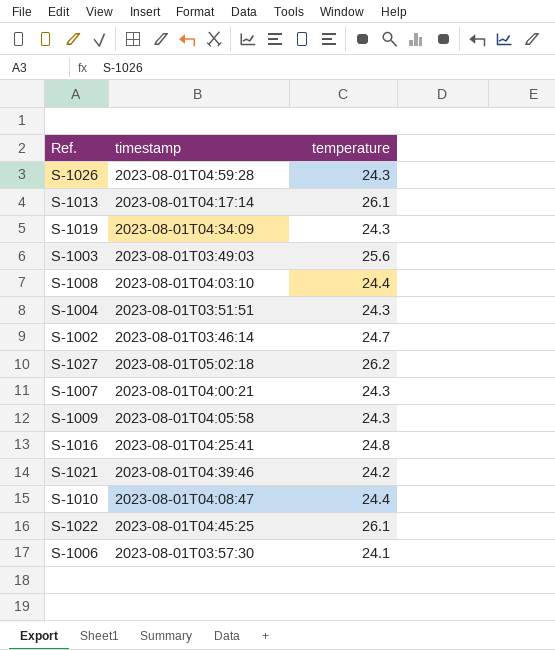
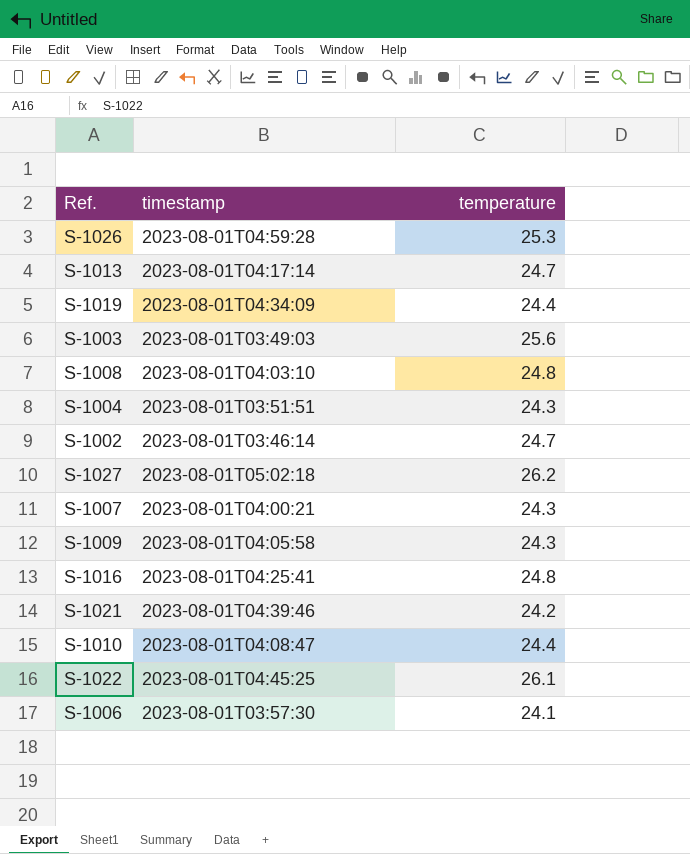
S-1026 | temperature: 24.3 -> 25.3
S-1013 | temperature: 26.1 -> 24.7
S-1019 | temperature: 24.3 -> 24.4
S-1008 | temperature: 24.4 -> 24.8

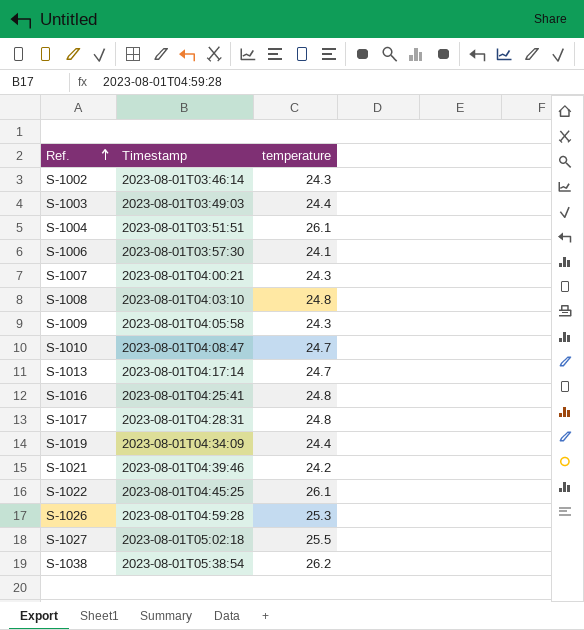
row order: none -> Ref. ascending
column name: timestamp -> Timestamp
S-1002 | temperature: 24.7 -> 24.3
S-1003 | temperature: 25.6 -> 24.4
S-1004 | temperature: 24.3 -> 26.1
S-1010 | temperature: 24.4 -> 24.7
row S-1017: none -> 2023-08-01T04:28:31 | 24.8
S-1027 | temperature: 26.2 -> 25.5
row S-1038: none -> 2023-08-01T05:38:54 | 26.2

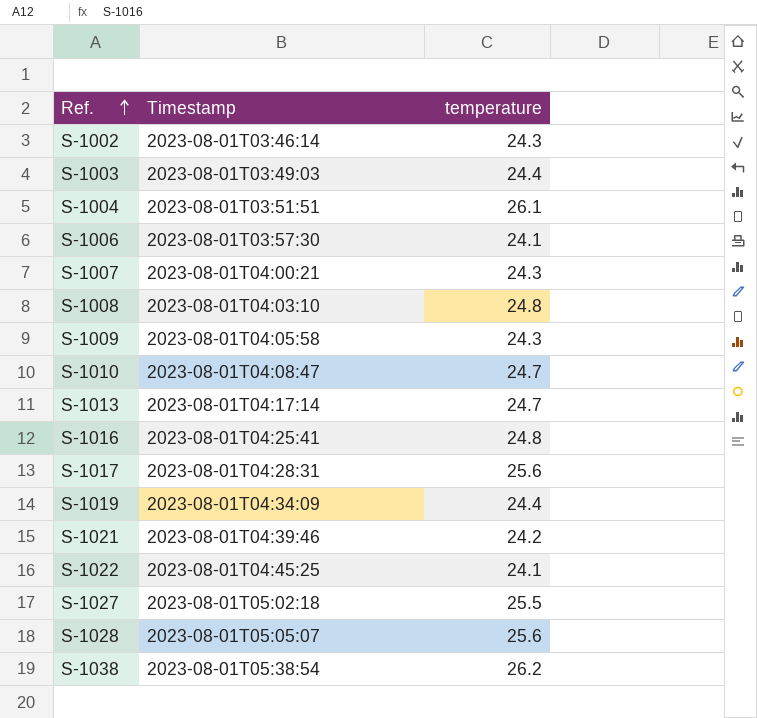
row S-1026: 2023-08-01T04:59:28 | 25.3 -> none
S-1017 | temperature: 24.8 -> 25.6
S-1022 | temperature: 26.1 -> 24.1
row S-1028: none -> 2023-08-01T05:05:07 | 25.6

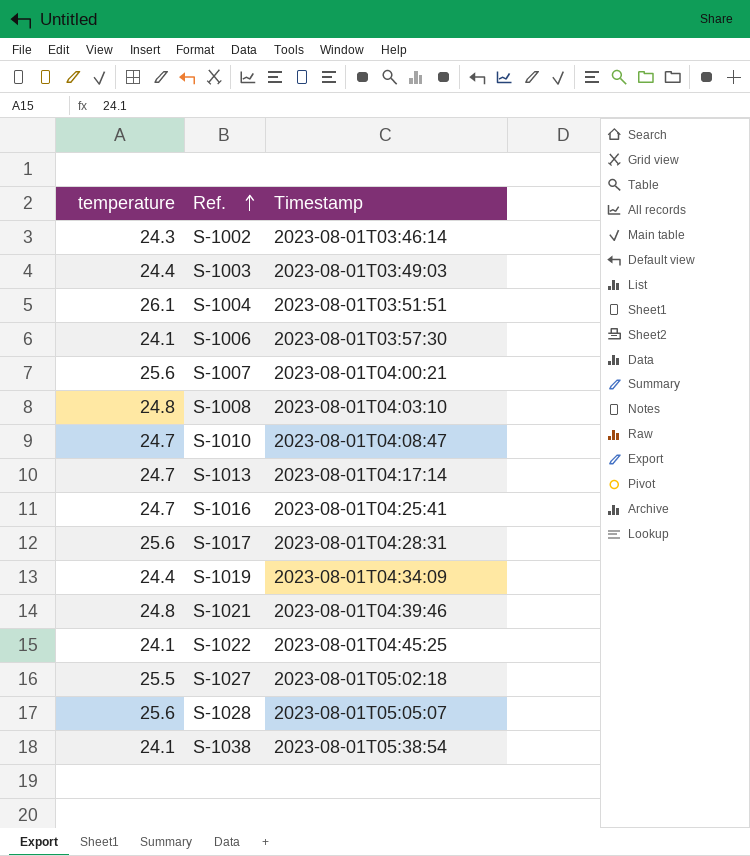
column temperature | position: 3 -> 1
row S-1009: 2023-08-01T04:05:58 | 24.3 -> none
S-1007 | temperature: 24.3 -> 25.6
S-1016 | temperature: 24.8 -> 24.7
S-1021 | temperature: 24.2 -> 24.8
S-1038 | temperature: 26.2 -> 24.1

